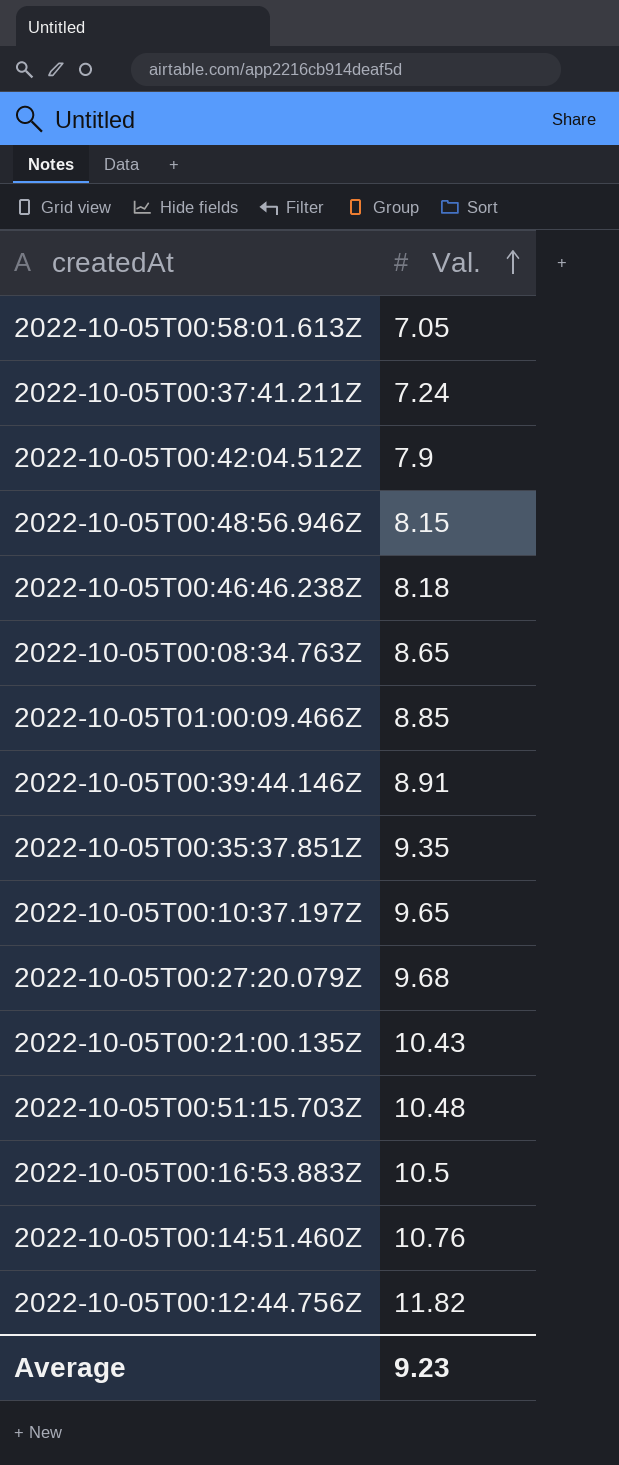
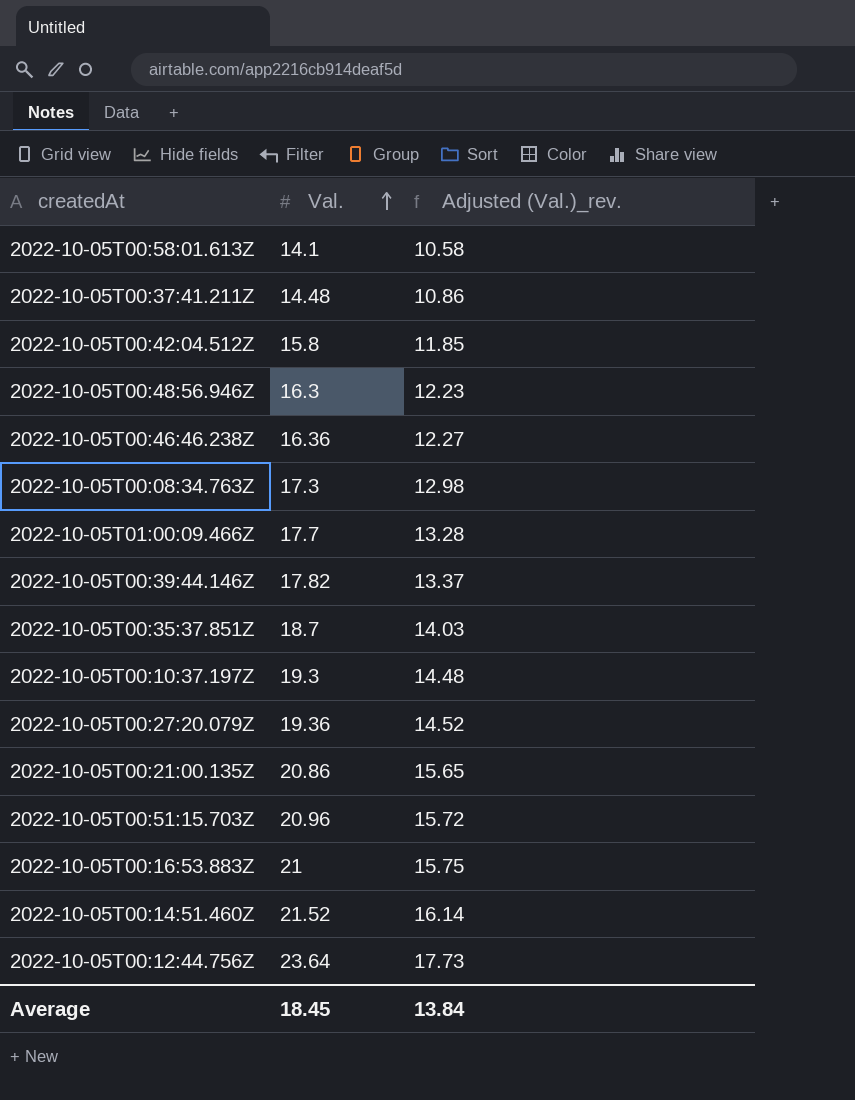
column Adjusted (Val.)_rev. | formula: none -> [Val.] * 0.75
2022-10-05T00:58:01.613Z | Val.: 7.05 -> 14.1
2022-10-05T00:37:41.211Z | Val.: 7.24 -> 14.48
2022-10-05T00:42:04.512Z | Val.: 7.9 -> 15.8
2022-10-05T00:48:56.946Z | Val.: 8.15 -> 16.3
2022-10-05T00:46:46.238Z | Val.: 8.18 -> 16.36
2022-10-05T00:08:34.763Z | Val.: 8.65 -> 17.3
2022-10-05T01:00:09.466Z | Val.: 8.85 -> 17.7
2022-10-05T00:39:44.146Z | Val.: 8.91 -> 17.82
2022-10-05T00:35:37.851Z | Val.: 9.35 -> 18.7
2022-10-05T00:10:37.197Z | Val.: 9.65 -> 19.3
2022-10-05T00:27:20.079Z | Val.: 9.68 -> 19.36
2022-10-05T00:21:00.135Z | Val.: 10.43 -> 20.86
2022-10-05T00:51:15.703Z | Val.: 10.48 -> 20.96
2022-10-05T00:16:53.883Z | Val.: 10.5 -> 21
2022-10-05T00:14:51.460Z | Val.: 10.76 -> 21.52
2022-10-05T00:12:44.756Z | Val.: 11.82 -> 23.64
Average | Val.: 9.23 -> 18.45

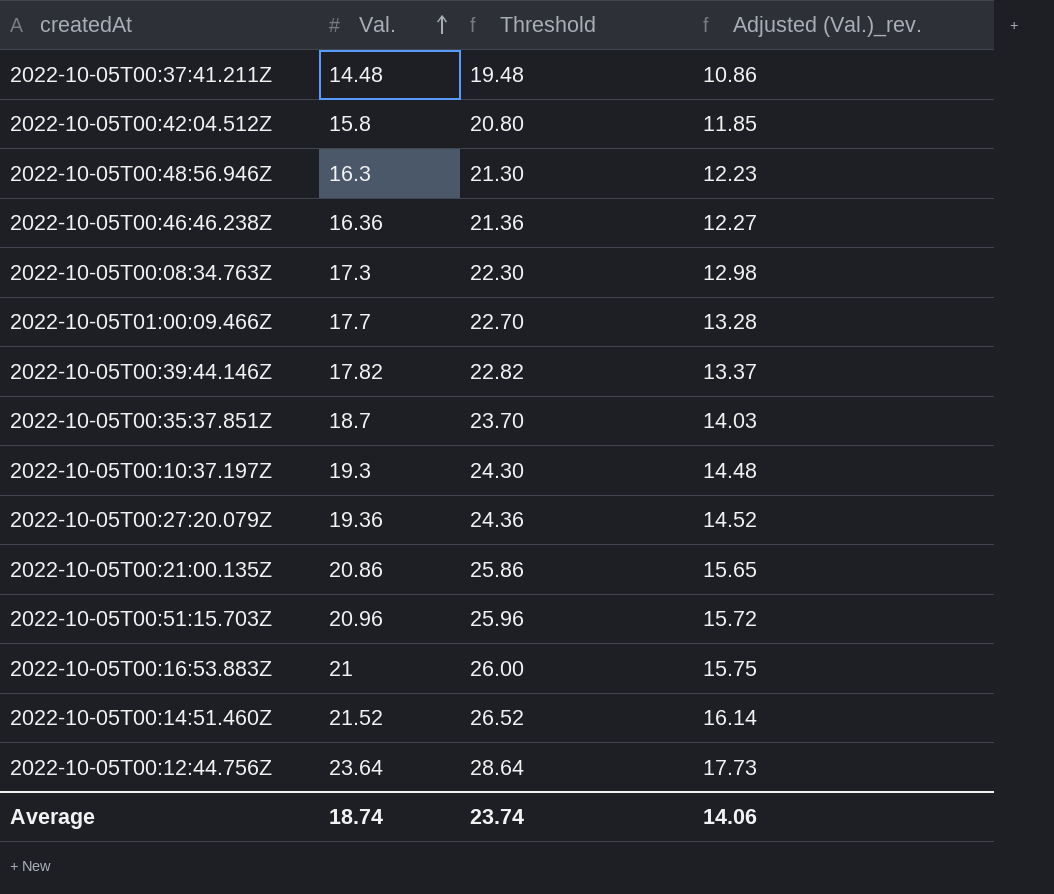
column Threshold | formula: none -> [Val.] + 5
row 2022-10-05T00:58:01.613Z: 14.1 | 10.58 -> none
Average | Val.: 18.45 -> 18.74
Average | Adjusted (Val.)_rev.: 13.84 -> 14.06

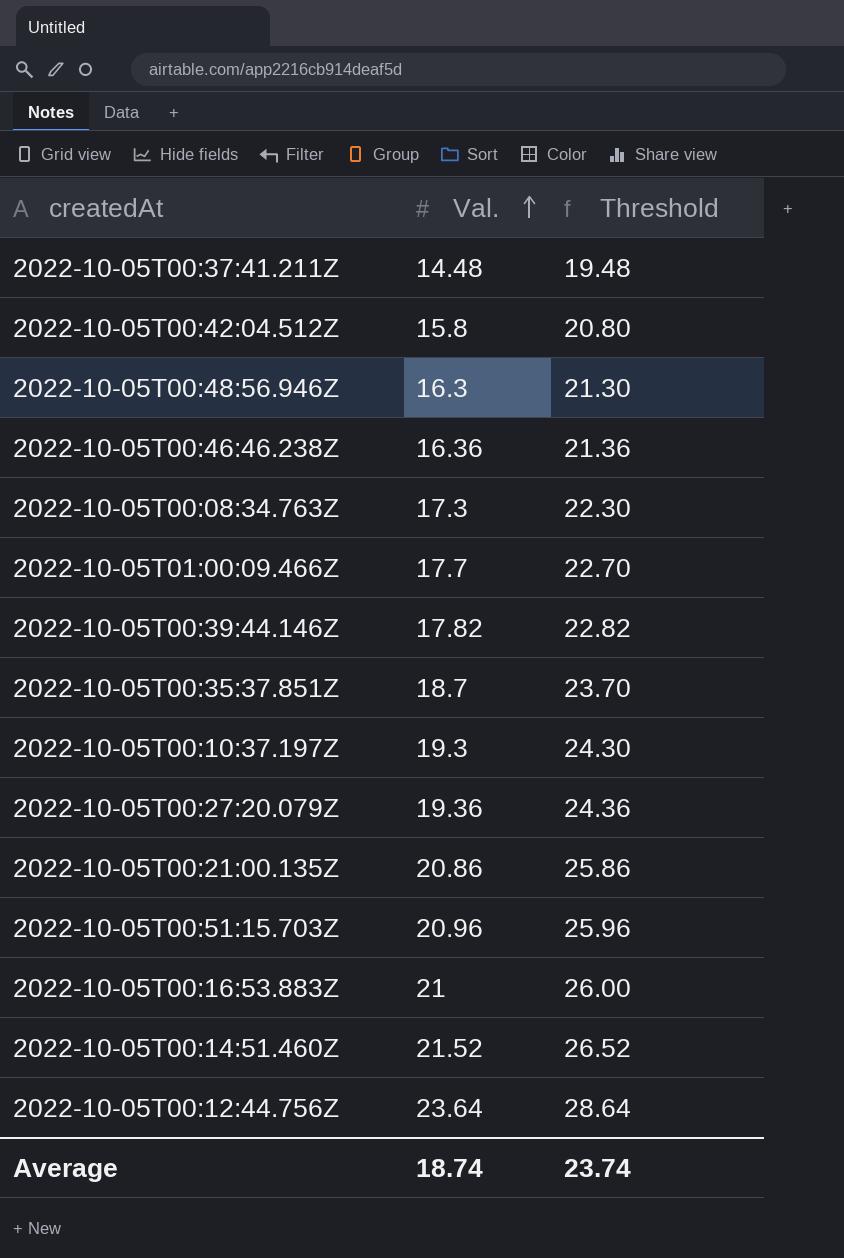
column Adjusted (Val.)_rev. | formula: [Val.] * 0.75 -> none

